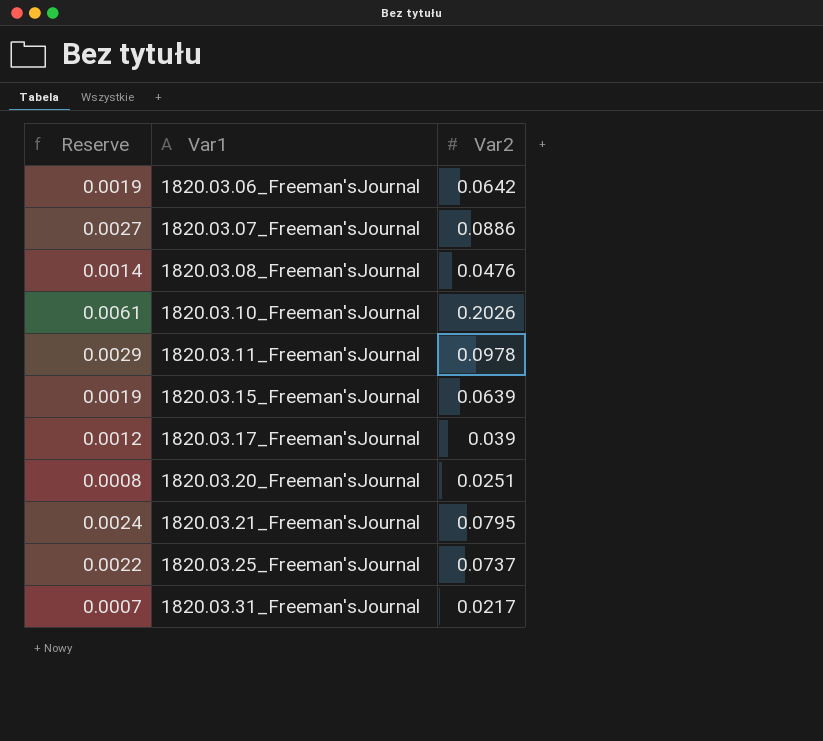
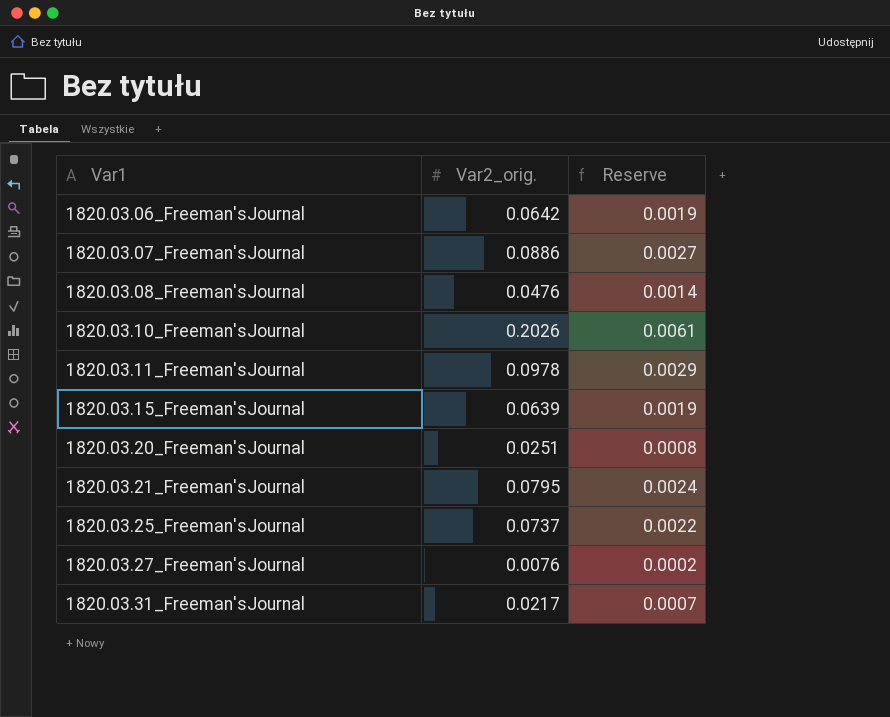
column name: Var2 -> Var2_orig.
column Reserve | position: 1 -> 3
row 1820.03.17_Freeman'sJournal: 0.0012 | 0.039 -> none
row 1820.03.27_Freeman'sJournal: none -> 0.0076 | 0.0002

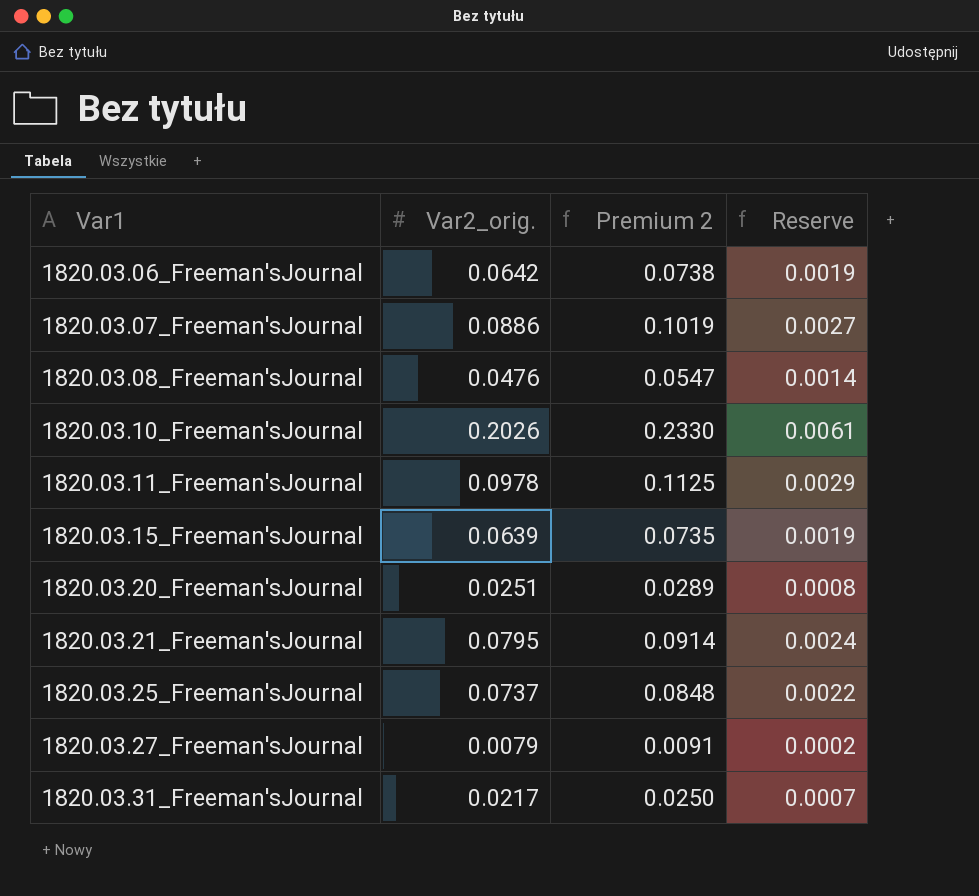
column Premium 2 | formula: none -> [Var2_orig.] * 1.15
1820.03.27_Freeman'sJournal | Var2_orig.: 0.0076 -> 0.0079

